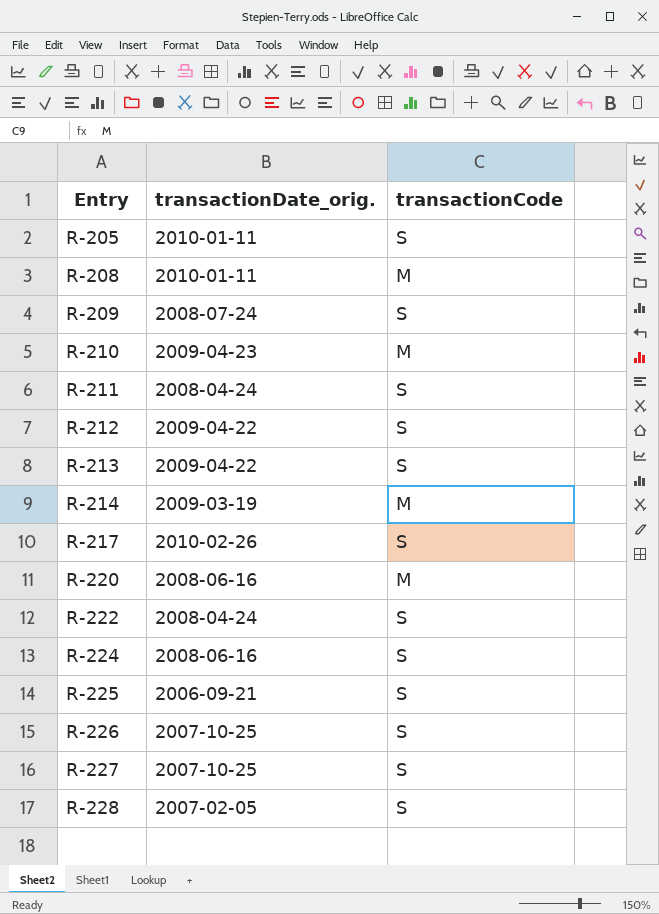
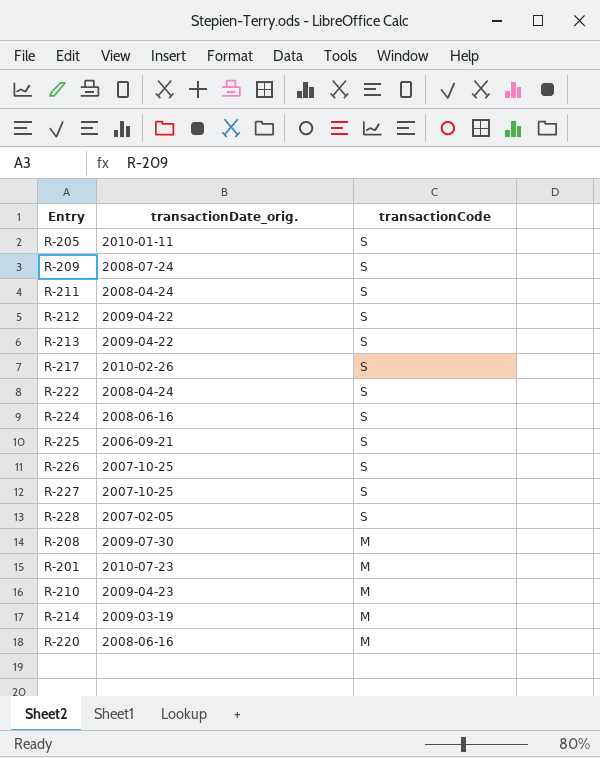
row order: Entry ascending -> transactionCode descending
R-208 | transactionDate_orig.: 2010-01-11 -> 2009-07-30
row R-201: none -> 2010-07-23 | M

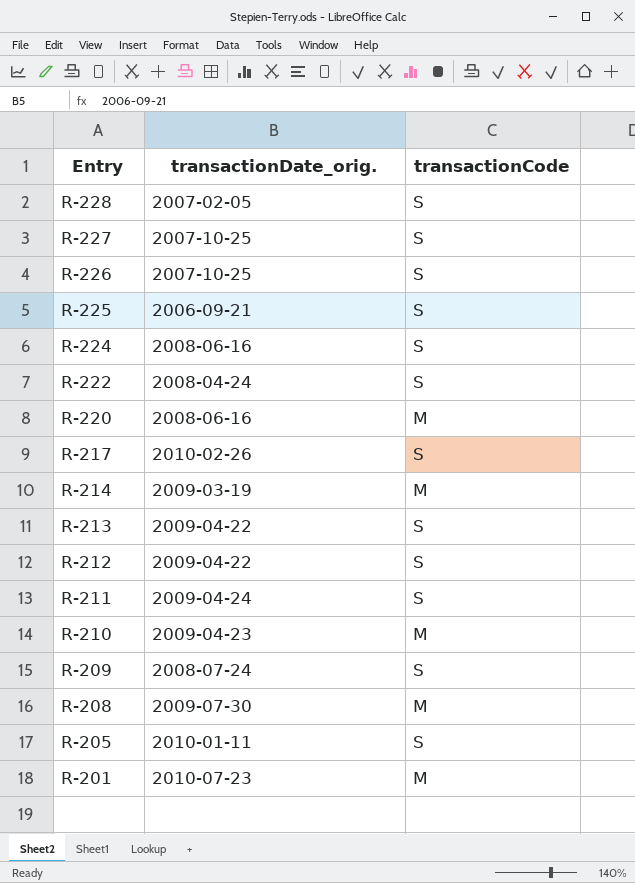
row order: transactionCode descending -> Entry descending
R-211 | transactionDate_orig.: 2008-04-24 -> 2009-04-24

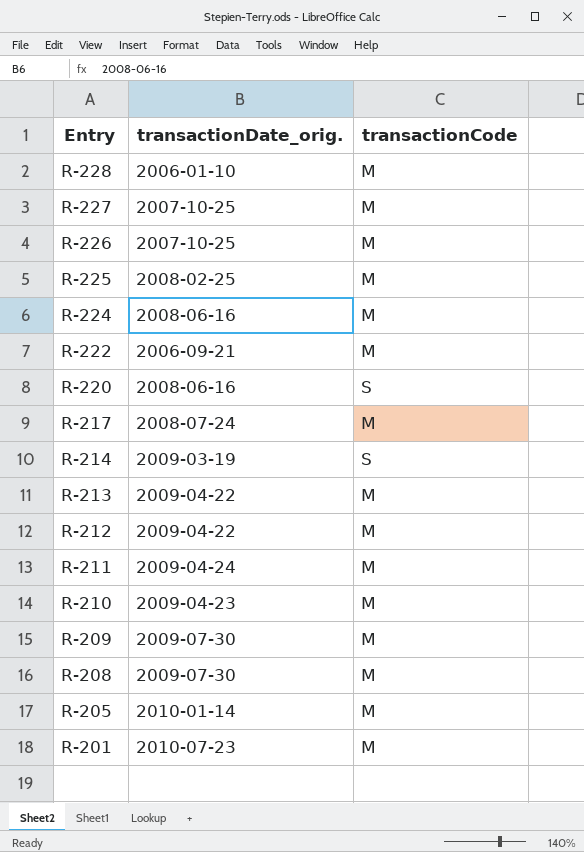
R-228 | transactionDate_orig.: 2007-02-05 -> 2006-01-10
R-228 | transactionCode: S -> M
R-227 | transactionCode: S -> M
R-226 | transactionCode: S -> M
R-225 | transactionDate_orig.: 2006-09-21 -> 2008-02-25
R-225 | transactionCode: S -> M
R-224 | transactionCode: S -> M
R-222 | transactionDate_orig.: 2008-04-24 -> 2006-09-21
R-222 | transactionCode: S -> M
R-220 | transactionCode: M -> S
R-217 | transactionDate_orig.: 2010-02-26 -> 2008-07-24
R-217 | transactionCode: S -> M
R-214 | transactionCode: M -> S
R-213 | transactionCode: S -> M
R-212 | transactionCode: S -> M
R-211 | transactionCode: S -> M
R-209 | transactionDate_orig.: 2008-07-24 -> 2009-07-30
R-209 | transactionCode: S -> M
R-205 | transactionDate_orig.: 2010-01-11 -> 2010-01-14
R-205 | transactionCode: S -> M

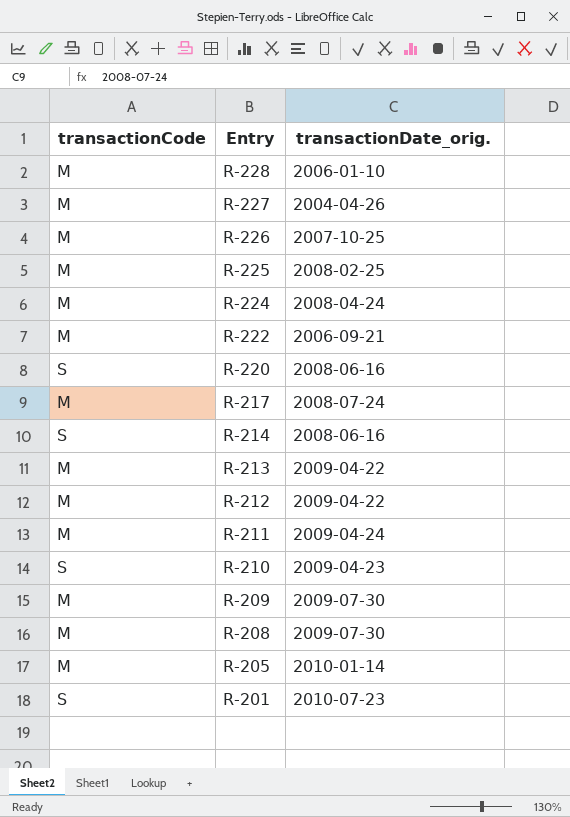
column transactionCode | position: 3 -> 1
R-227 | transactionDate_orig.: 2007-10-25 -> 2004-04-26
R-224 | transactionDate_orig.: 2008-06-16 -> 2008-04-24
R-214 | transactionDate_orig.: 2009-03-19 -> 2008-06-16
R-210 | transactionCode: M -> S
R-201 | transactionCode: M -> S

